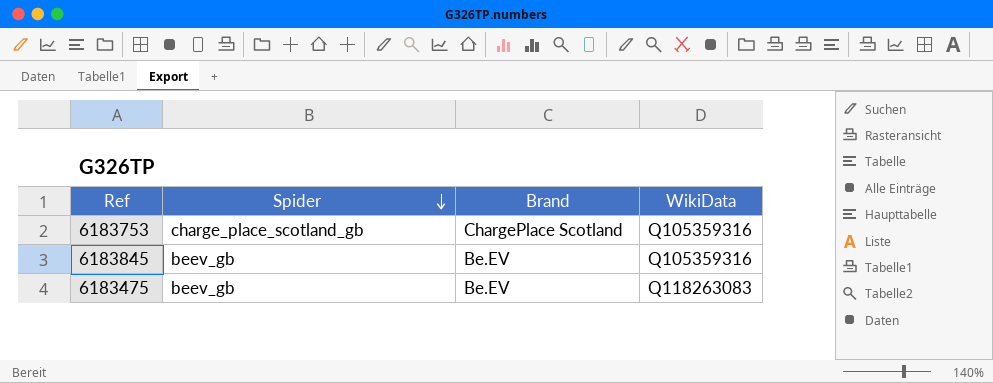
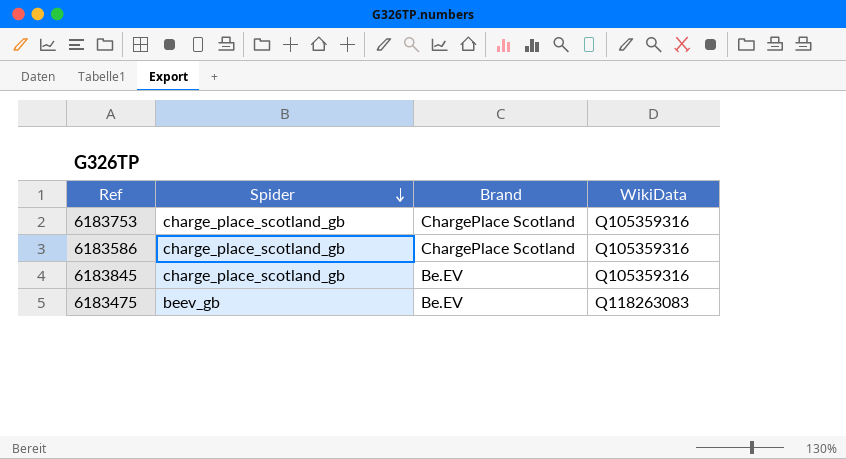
row 6183586: none -> charge_place_scotland_gb | ChargePlace Scotland | Q105359316
6183845 | Spider: beev_gb -> charge_place_scotland_gb

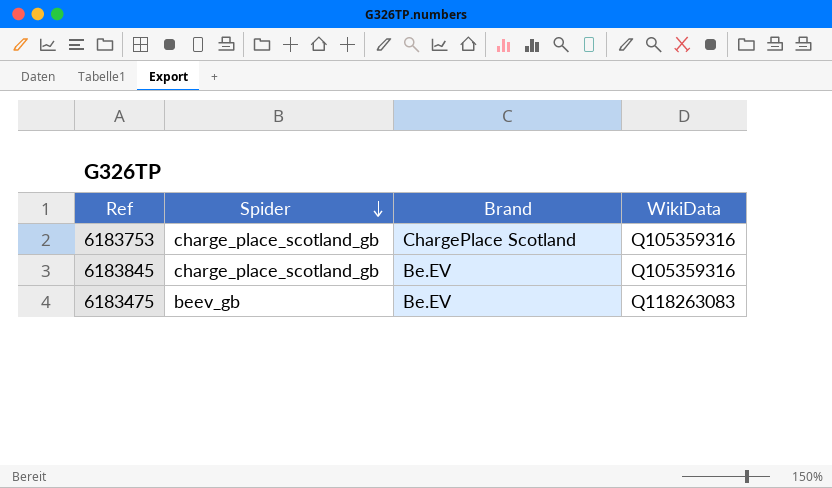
row 6183586: charge_place_scotland_gb | ChargePlace Scotland | Q105359316 -> none

